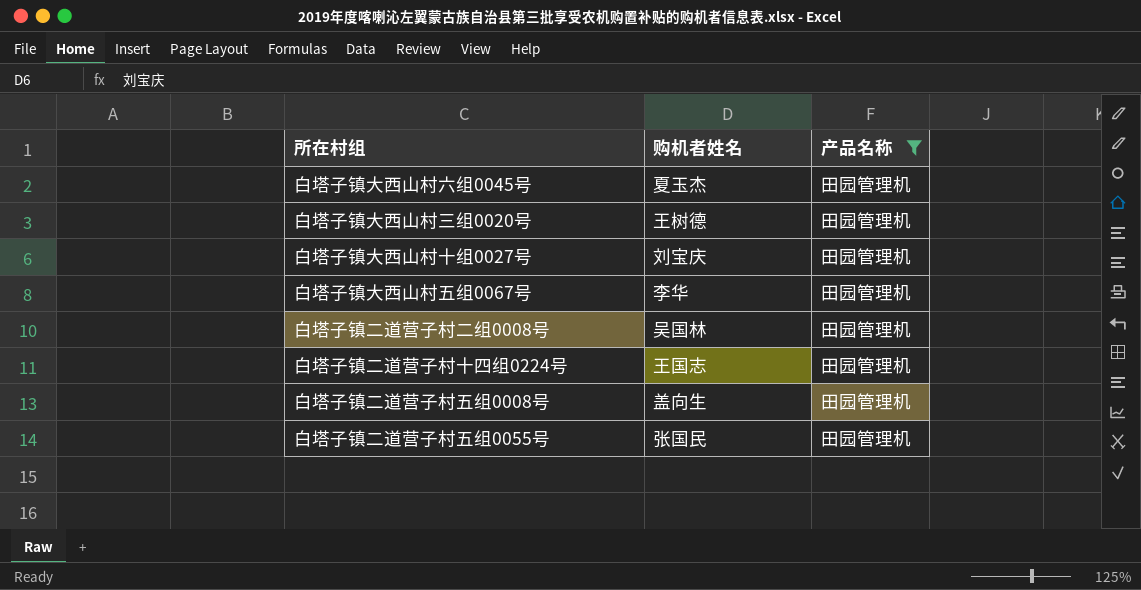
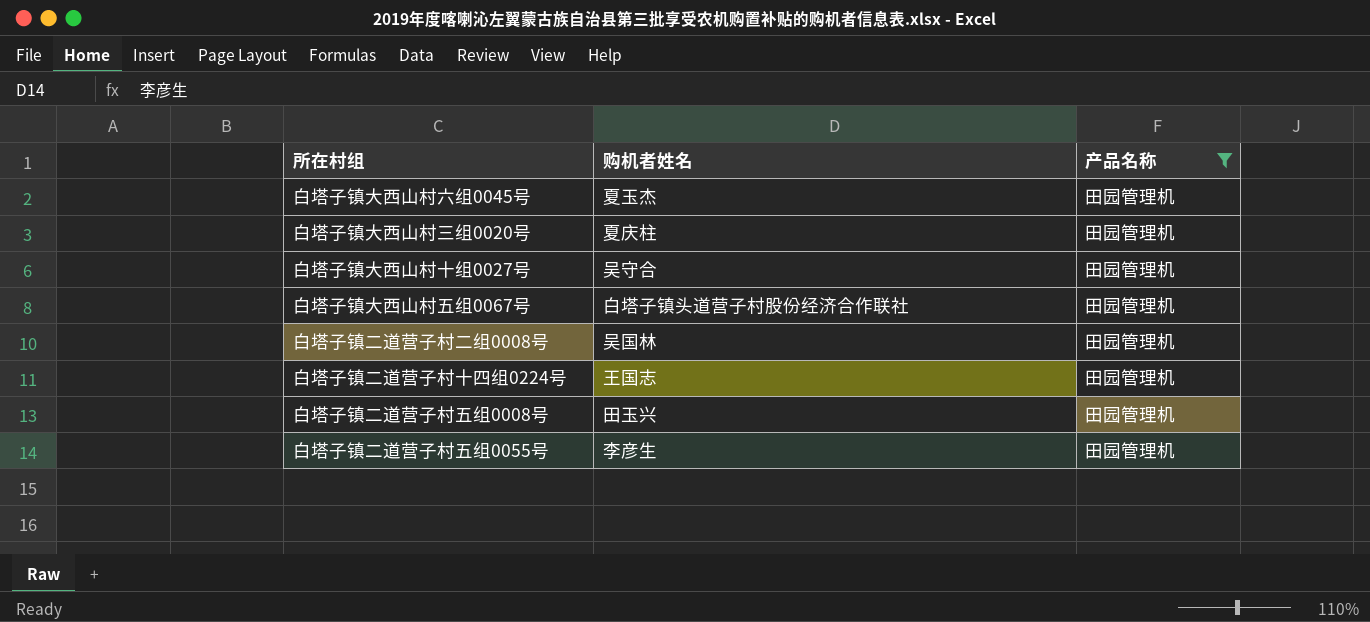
白塔子镇大西山村三组0020号 | 购机者姓名: 王树德 -> 夏庆柱
白塔子镇大西山村十组0027号 | 购机者姓名: 刘宝庆 -> 吴守合
白塔子镇大西山村五组0067号 | 购机者姓名: 李华 -> 白塔子镇头道营子村股份经济合作联社
白塔子镇二道营子村五组0008号 | 购机者姓名: 盖向生 -> 田玉兴
白塔子镇二道营子村五组0055号 | 购机者姓名: 张国民 -> 李彦生

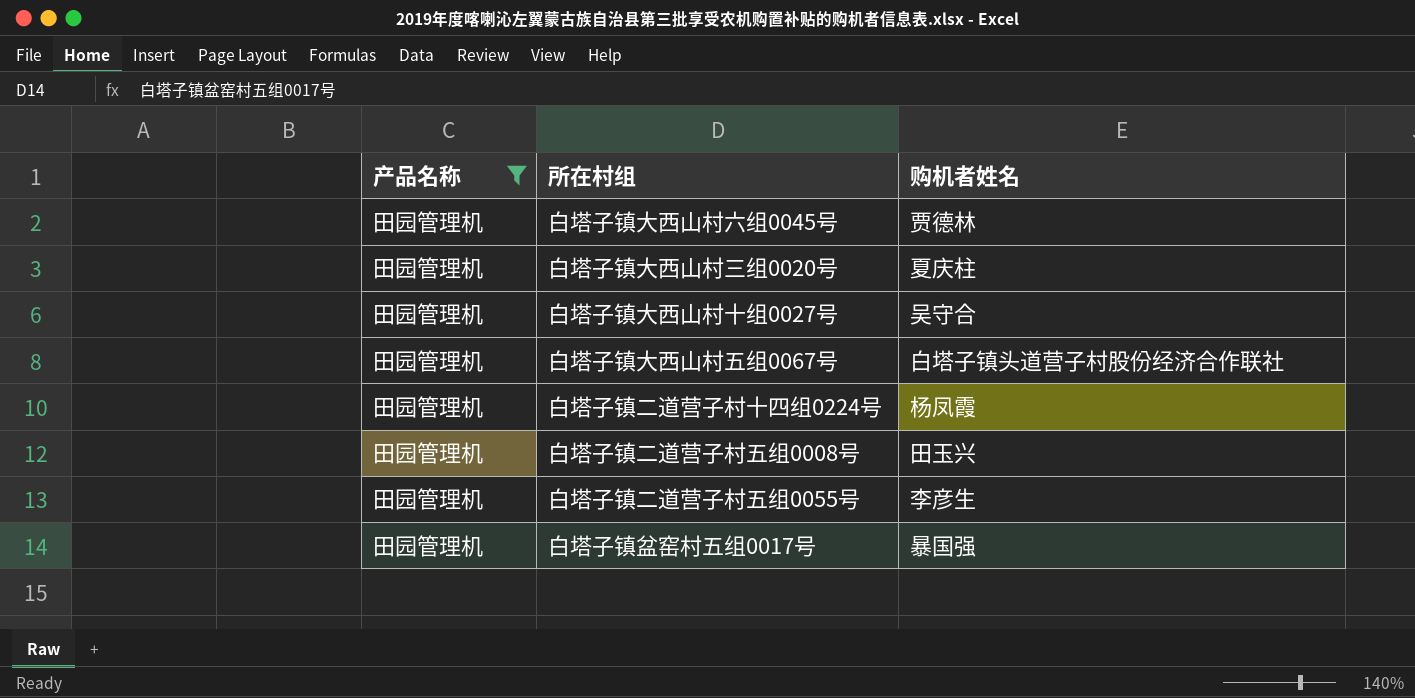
column 产品名称 | position: 3 -> 1
row 白塔子镇二道营子村二组0008号: 吴国林 | 田园管理机 -> none
白塔子镇大西山村六组0045号 | 购机者姓名: 夏玉杰 -> 贾德林
白塔子镇二道营子村十四组0224号 | 购机者姓名: 王国志 -> 杨凤霞
row 白塔子镇盆窑村五组0017号: none -> 田园管理机 | 暴国强

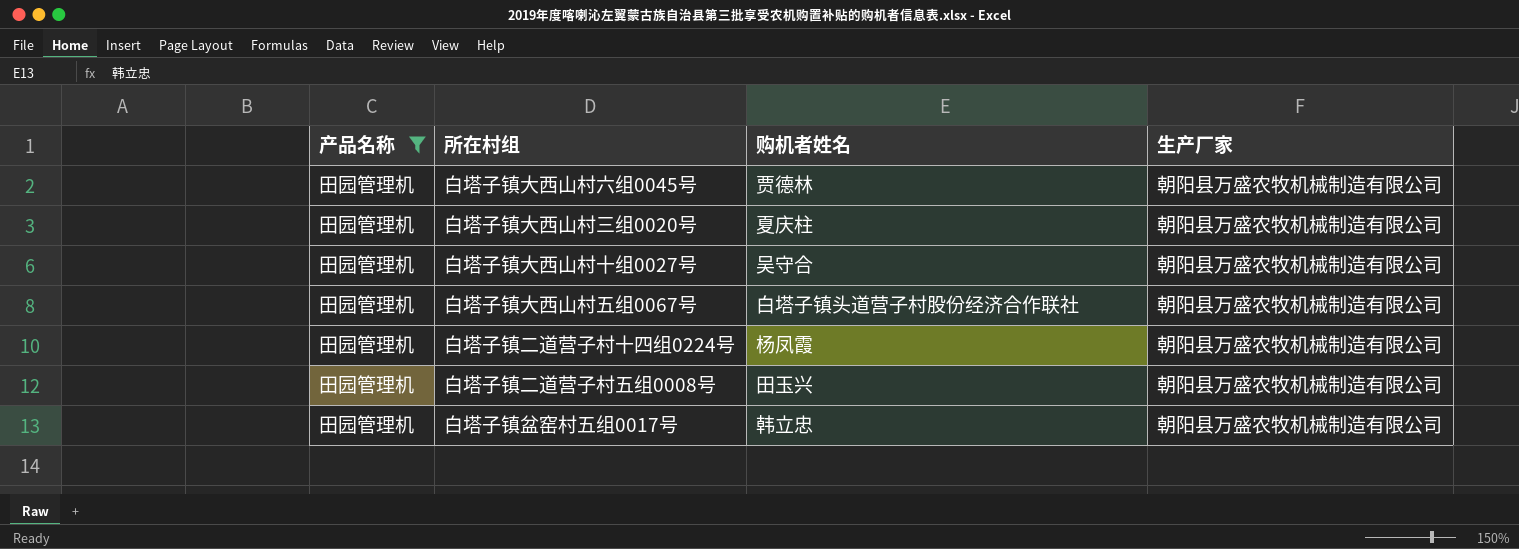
column 生产厂家 | position: none -> 4
row 白塔子镇二道营子村五组0055号: 田园管理机 | 李彦生 -> none
白塔子镇盆窑村五组0017号 | 购机者姓名: 暴国强 -> 韩立忠

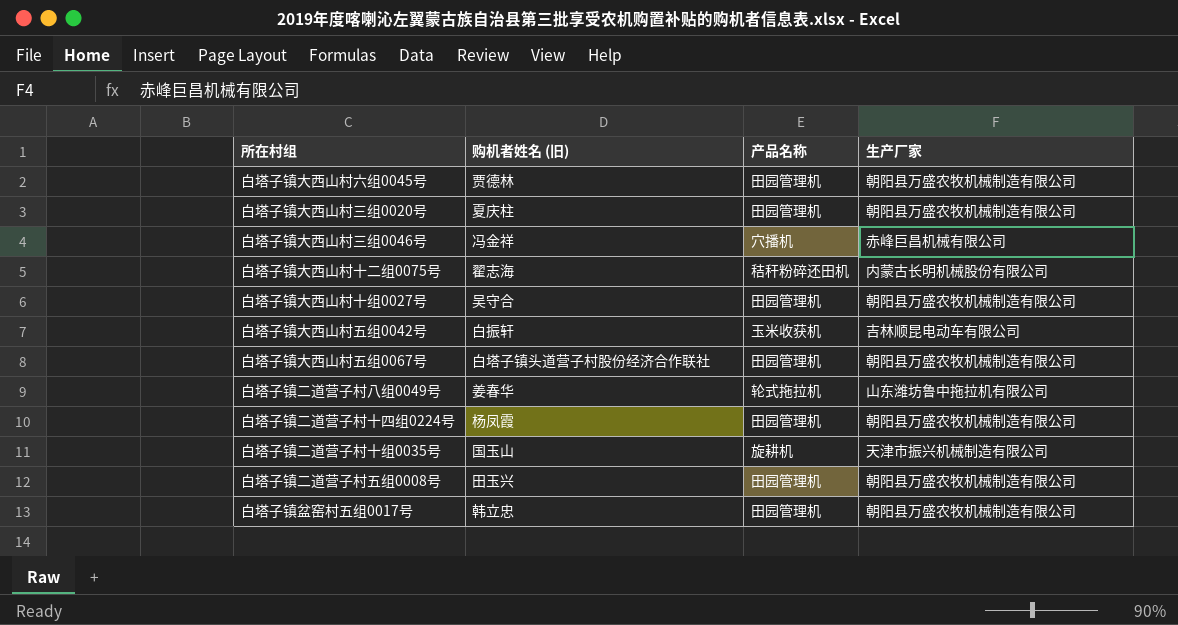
filter: 产品名称 = 田园管理机 -> none
column name: 购机者姓名 -> 购机者姓名 (旧)
column 产品名称 | position: 1 -> 3

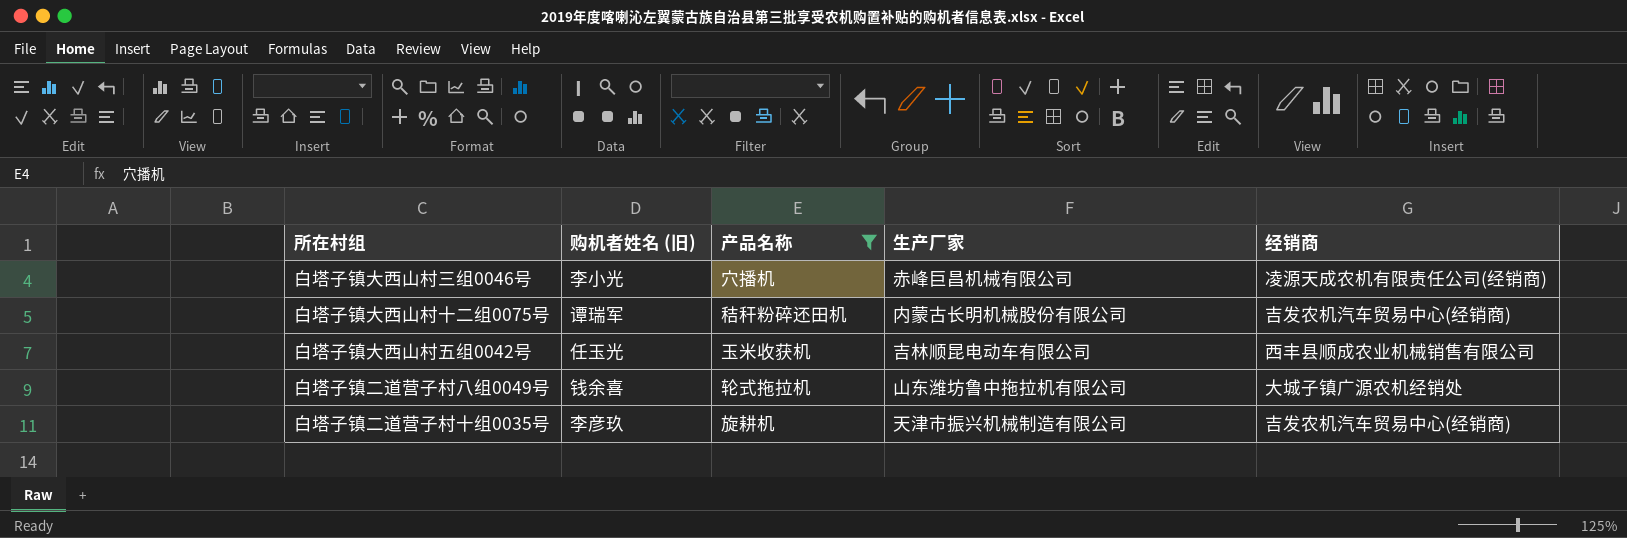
filter: none -> 产品名称 != 田园管理机
column 经销商 | position: none -> 5
白塔子镇大西山村三组0046号 | 购机者姓名 (旧): 冯金祥 -> 李小光
白塔子镇大西山村十二组0075号 | 购机者姓名 (旧): 翟志海 -> 谭瑞军
白塔子镇大西山村五组0042号 | 购机者姓名 (旧): 白振轩 -> 任玉光
白塔子镇二道营子村八组0049号 | 购机者姓名 (旧): 姜春华 -> 钱余喜
白塔子镇二道营子村十组0035号 | 购机者姓名 (旧): 国玉山 -> 李彦玖

